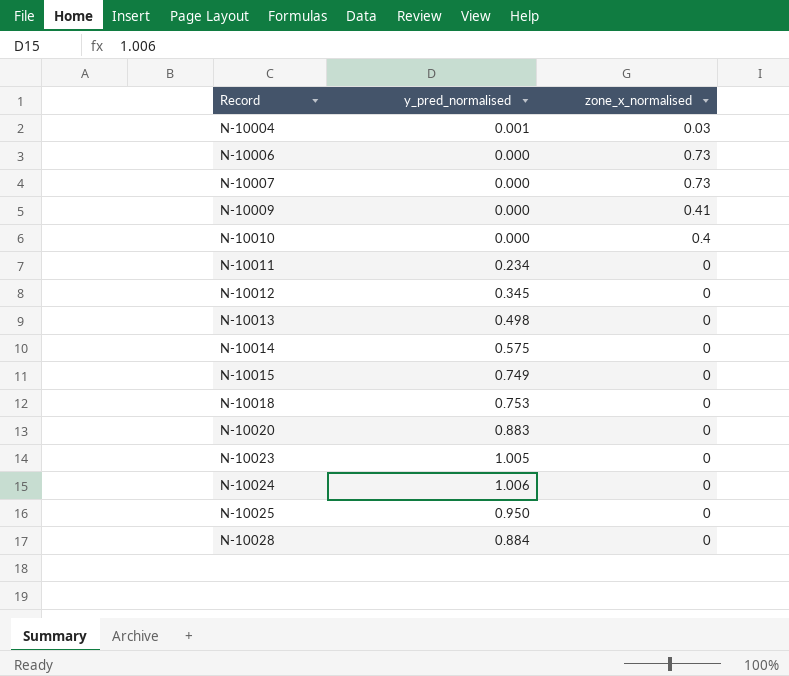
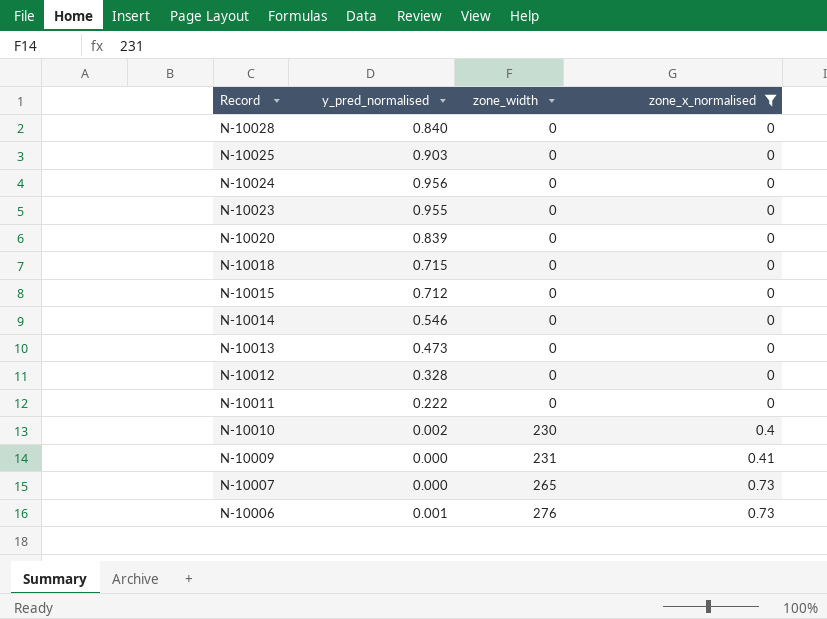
filter: none -> zone_x_normalised != 0.03
row order: Record ascending -> Record descending
column zone_width | position: none -> 3
N-10028 | y_pred_normalised: 0.884 -> 0.840
N-10025 | y_pred_normalised: 0.950 -> 0.903
N-10024 | y_pred_normalised: 1.006 -> 0.956
N-10023 | y_pred_normalised: 1.005 -> 0.955
N-10020 | y_pred_normalised: 0.883 -> 0.839
N-10018 | y_pred_normalised: 0.753 -> 0.715
N-10015 | y_pred_normalised: 0.749 -> 0.712
N-10014 | y_pred_normalised: 0.575 -> 0.546
N-10013 | y_pred_normalised: 0.498 -> 0.473
N-10012 | y_pred_normalised: 0.345 -> 0.328
N-10011 | y_pred_normalised: 0.234 -> 0.222
N-10010 | y_pred_normalised: 0.000 -> 0.002
N-10006 | y_pred_normalised: 0.000 -> 0.001

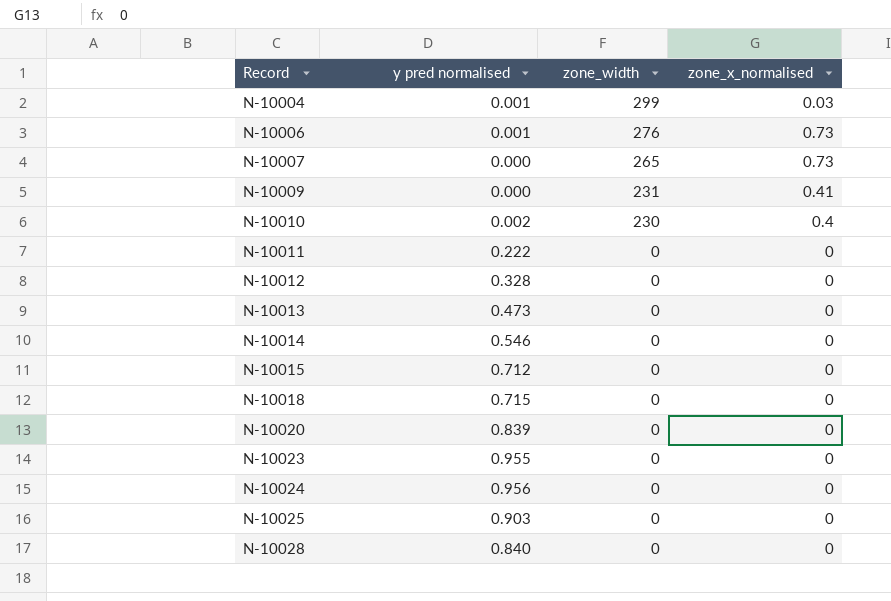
filter: zone_x_normalised != 0.03 -> none
row order: Record descending -> Record ascending
column name: y_pred_normalised -> y pred normalised

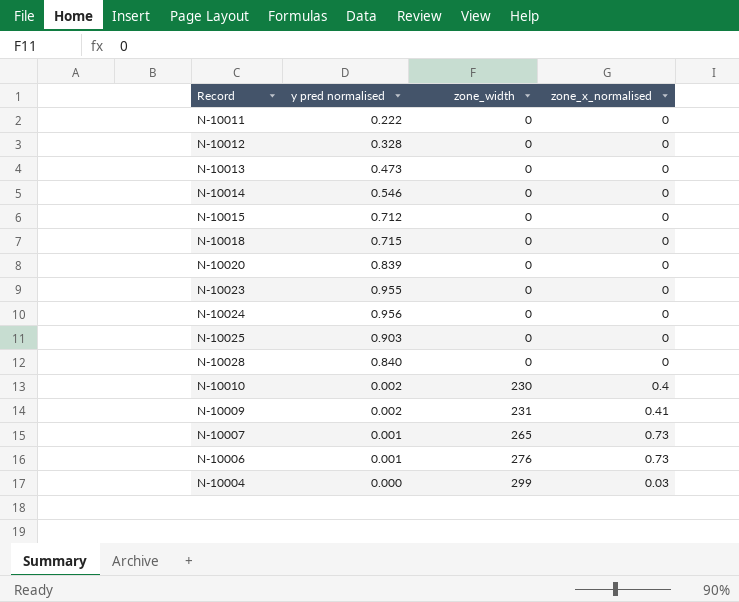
row order: Record ascending -> zone_width ascending
N-10009 | y pred normalised: 0.000 -> 0.002
N-10007 | y pred normalised: 0.000 -> 0.001
N-10004 | y pred normalised: 0.001 -> 0.000

